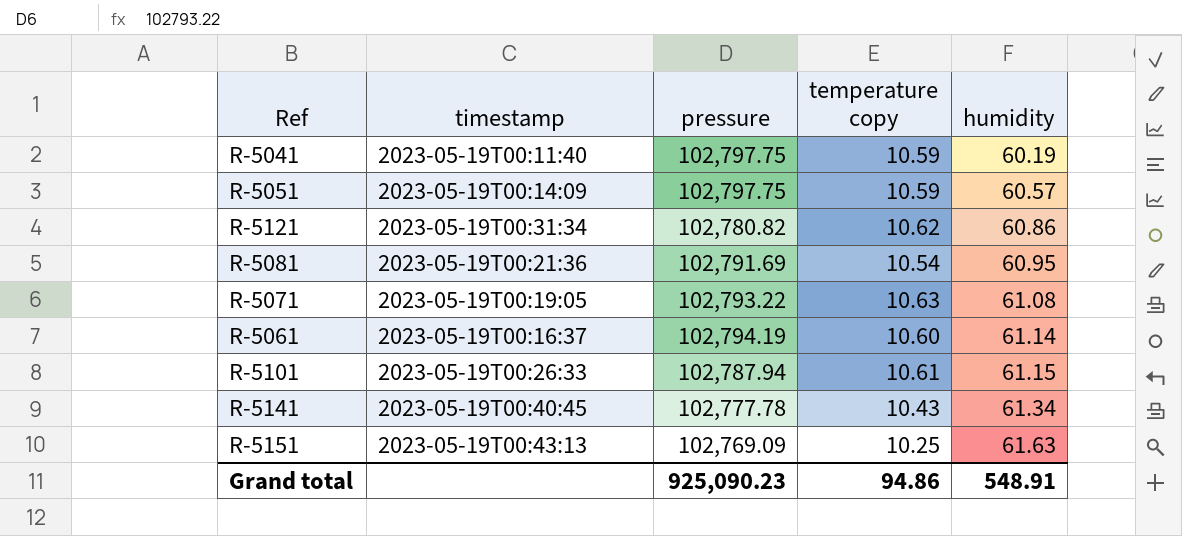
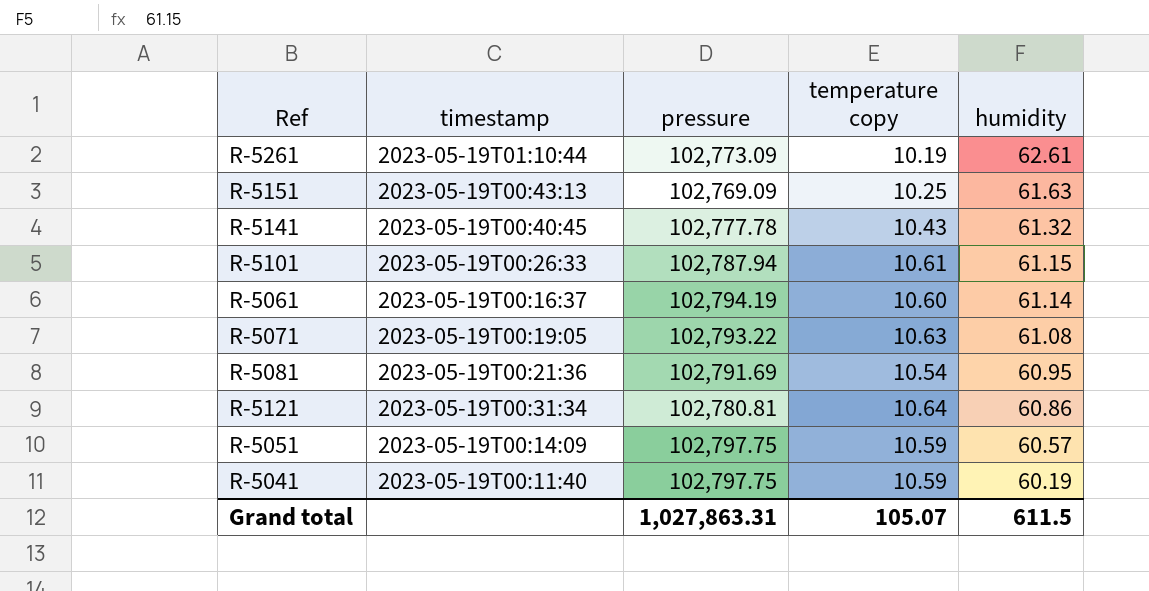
row order: humidity ascending -> humidity descending
row R-5261: none -> 2023-05-19T01:10:44 | 102,773.09 | 10.19 | 62.61
R-5141 | humidity: 61.34 -> 61.32
R-5121 | pressure: 102,780.82 -> 102,780.81
R-5121 | temperature copy: 10.62 -> 10.64
Grand total | pressure: 925,090.23 -> 1,027,863.31
Grand total | temperature copy: 94.86 -> 105.07
Grand total | humidity: 548.91 -> 611.5

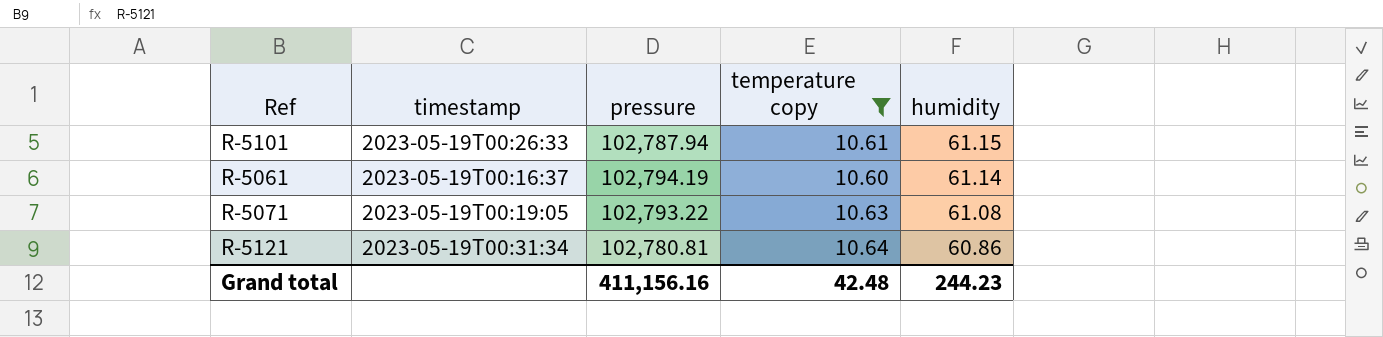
filter: none -> temperature copy >= 10.60
Grand total | pressure: 1,027,863.31 -> 411,156.16
Grand total | temperature copy: 105.07 -> 42.48
Grand total | humidity: 611.5 -> 244.23

